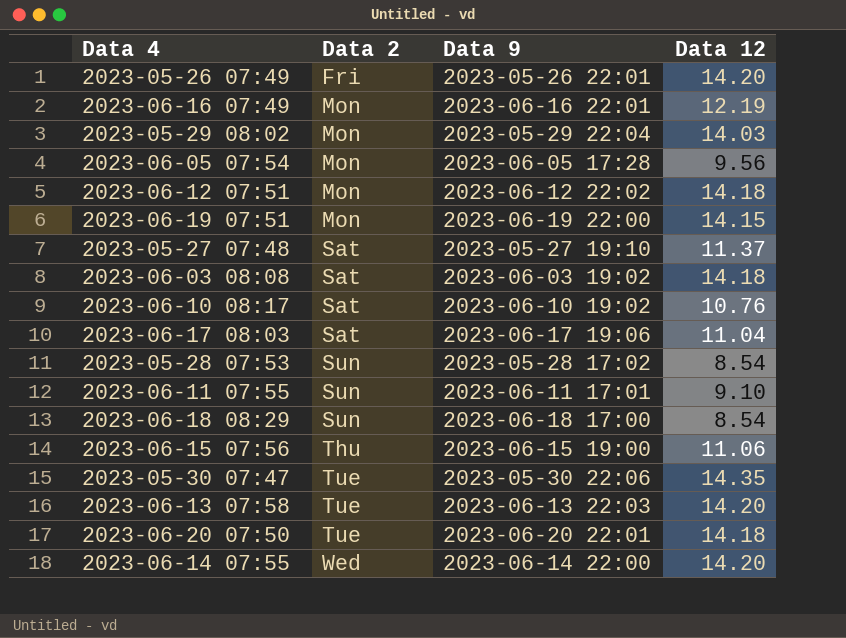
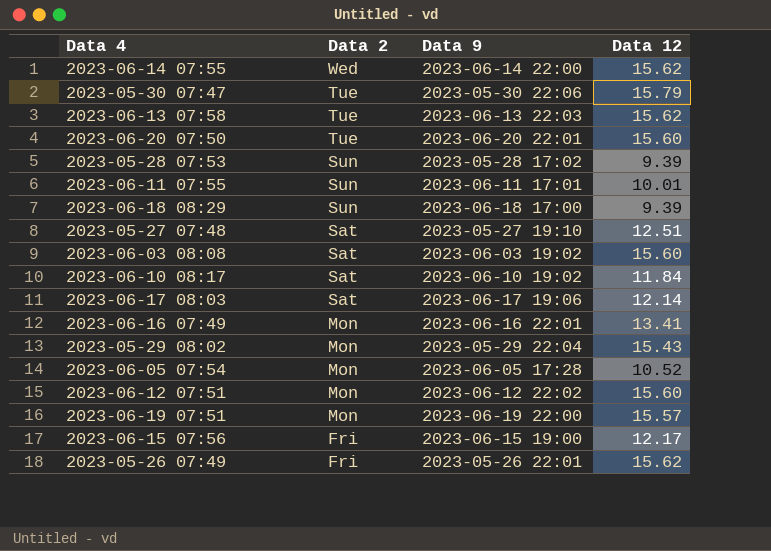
row order: Data 2 ascending -> Data 2 descending
2023-06-14 07:55 | Data 12: 14.20 -> 15.62
2023-05-30 07:47 | Data 12: 14.35 -> 15.79
2023-06-13 07:58 | Data 12: 14.20 -> 15.62
2023-06-20 07:50 | Data 12: 14.18 -> 15.60
2023-05-28 07:53 | Data 12: 8.54 -> 9.39
2023-06-11 07:55 | Data 12: 9.10 -> 10.01
2023-06-18 08:29 | Data 12: 8.54 -> 9.39
2023-05-27 07:48 | Data 12: 11.37 -> 12.51
2023-06-03 08:08 | Data 12: 14.18 -> 15.60
2023-06-10 08:17 | Data 12: 10.76 -> 11.84
2023-06-17 08:03 | Data 12: 11.04 -> 12.14
2023-06-16 07:49 | Data 12: 12.19 -> 13.41
2023-05-29 08:02 | Data 12: 14.03 -> 15.43
2023-06-05 07:54 | Data 12: 9.56 -> 10.52
2023-06-12 07:51 | Data 12: 14.18 -> 15.60
2023-06-19 07:51 | Data 12: 14.15 -> 15.57
2023-06-15 07:56 | Data 2: Thu -> Fri
2023-06-15 07:56 | Data 12: 11.06 -> 12.17
2023-05-26 07:49 | Data 12: 14.20 -> 15.62

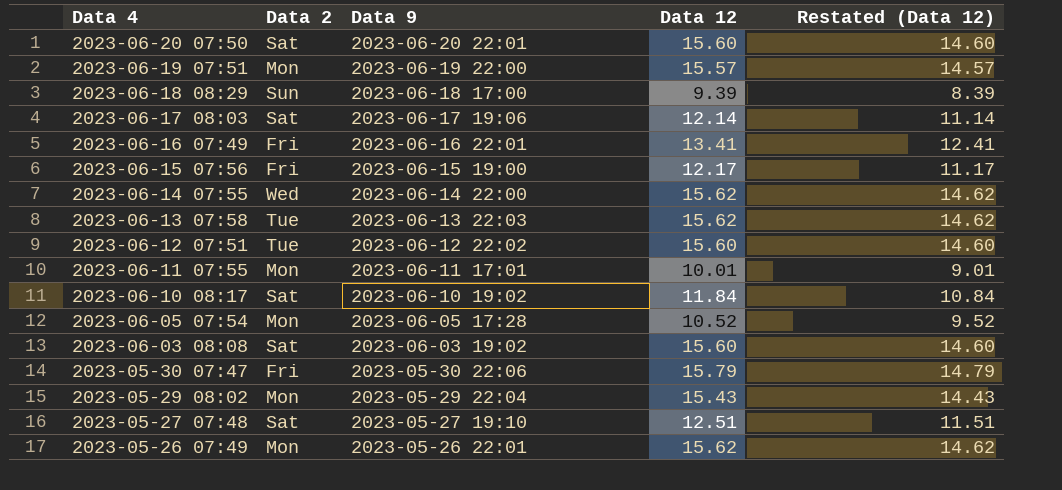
row order: Data 2 descending -> Data 4 descending
column Restated (Data 12) | formula: none -> [Data 12] - 1
row 2023-05-28 07:53: Sun | 2023-05-28 17:02 | 9.39 -> none
2023-06-20 07:50 | Data 2: Tue -> Sat
2023-06-16 07:49 | Data 2: Mon -> Fri
2023-06-12 07:51 | Data 2: Mon -> Tue
2023-06-11 07:55 | Data 2: Sun -> Mon
2023-05-30 07:47 | Data 2: Tue -> Fri
2023-05-26 07:49 | Data 2: Fri -> Mon

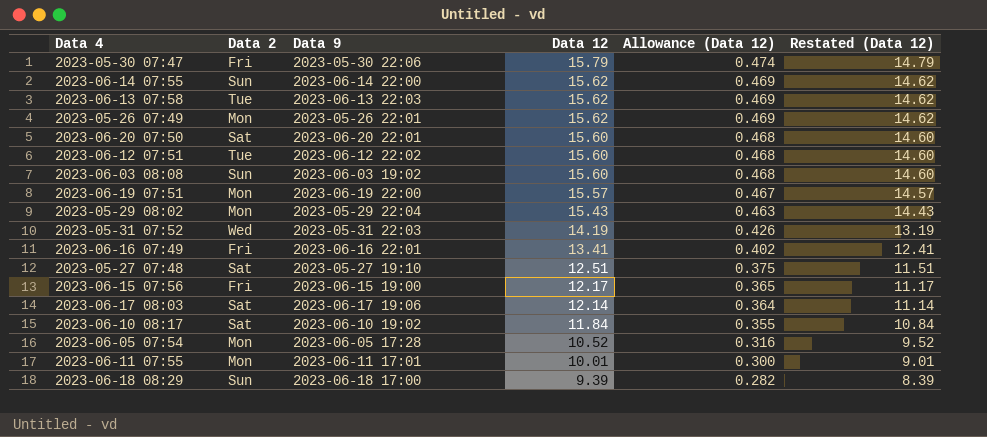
row order: Data 4 descending -> Data 12 descending
column Allowance (Data 12) | formula: none -> [Data 12] * 0.03
2023-06-14 07:55 | Data 2: Wed -> Sun
2023-06-03 08:08 | Data 2: Sat -> Sun
row 2023-05-31 07:52: none -> Wed | 2023-05-31 22:03 | 14.19 | 0.426 | 13.19

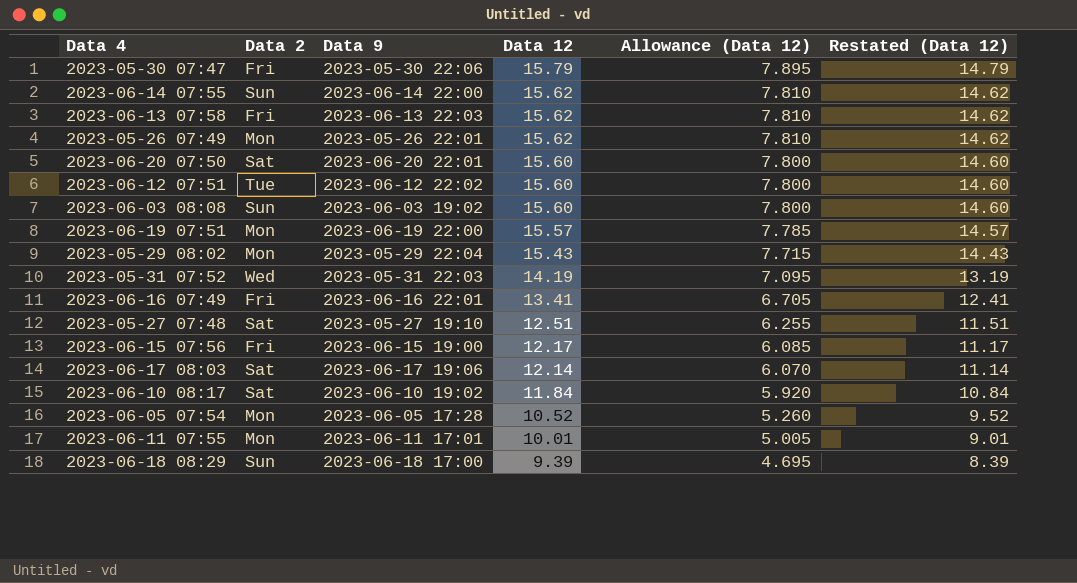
column Allowance (Data 12) | formula: [Data 12] * 0.03 -> [Data 12] * 0.5
2023-06-13 07:58 | Data 2: Tue -> Fri

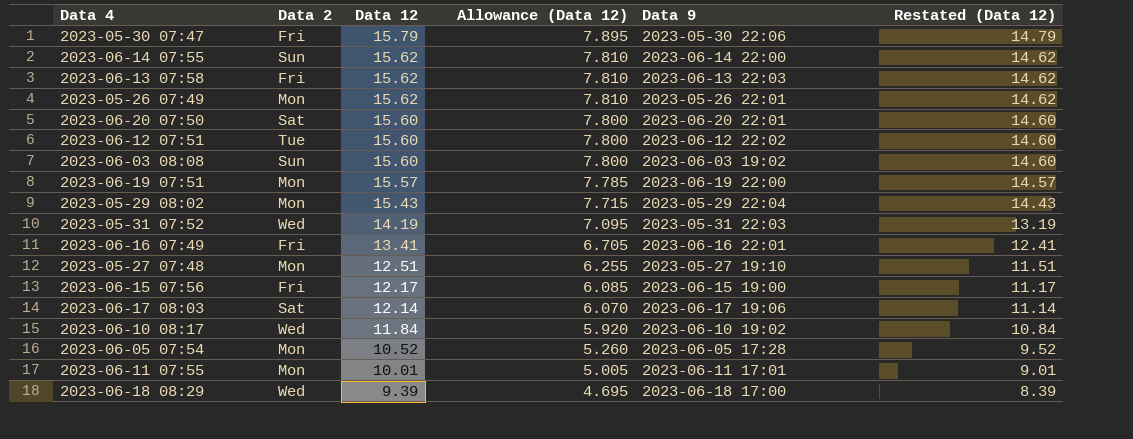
column Data 9 | position: 3 -> 5
2023-05-27 07:48 | Data 2: Sat -> Mon
2023-06-10 08:17 | Data 2: Sat -> Wed
2023-06-18 08:29 | Data 2: Sun -> Wed

